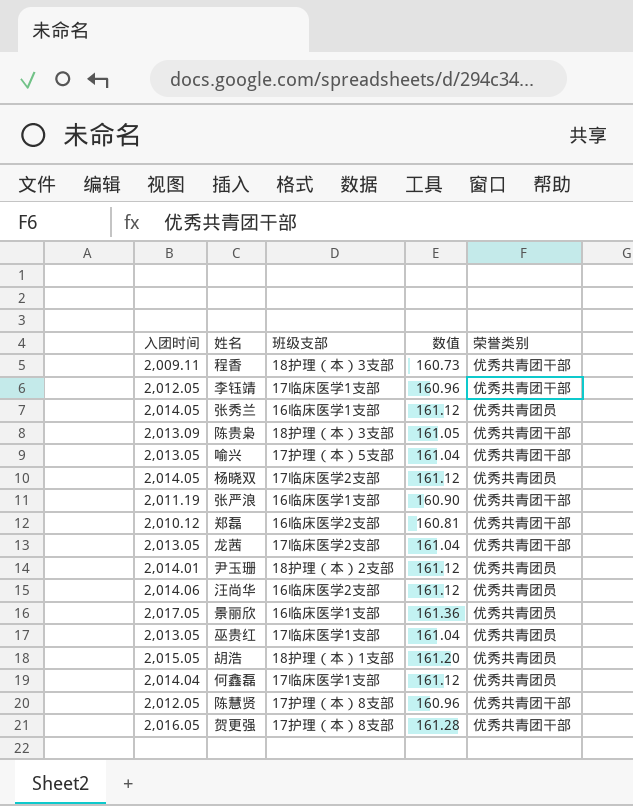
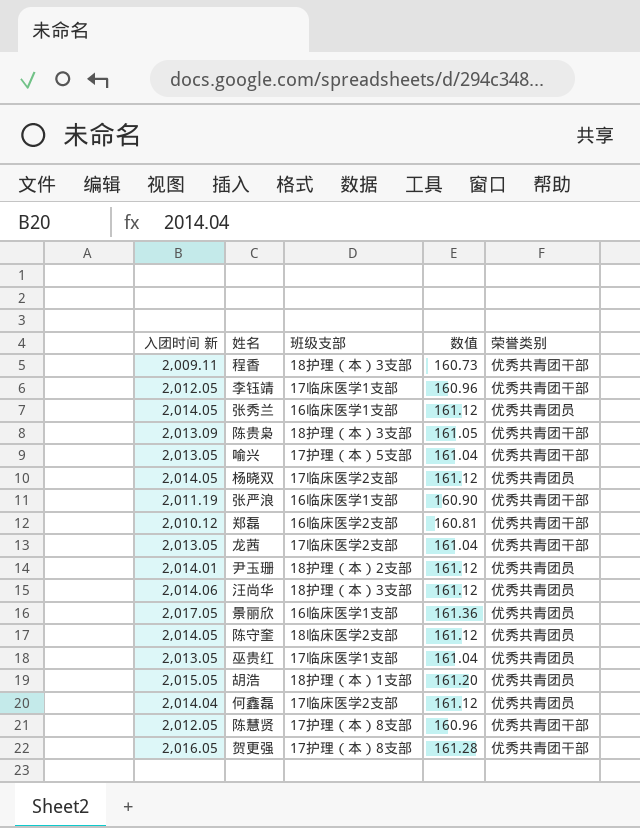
column name: 入团时间 -> 入团时间 新
汪尚华 | 班级支部: 16临床医学2支部 -> 18护理（本）3支部
row 陈守奎: none -> 2,014.05 | 18临床医学2支部 | 161.12 | 优秀共青团员
何鑫磊 | 班级支部: 17临床医学1支部 -> 17临床医学2支部

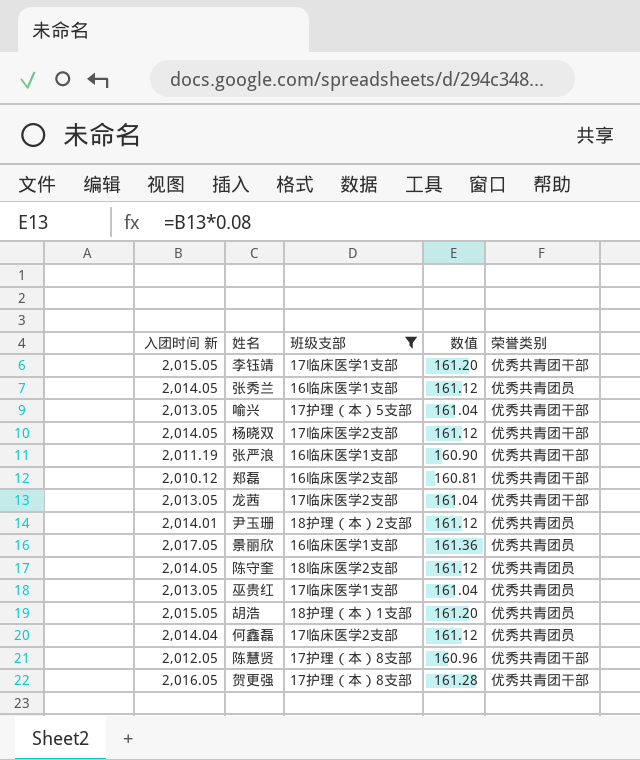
filter: none -> 班级支部 != 18护理（本）3支部
李钰靖 | 入团时间 新: 2,012.05 -> 2,015.05
李钰靖 | 数值: 160.96 -> 161.20
杨晓双 | 荣誉类别: 优秀共青团员 -> 优秀共青团干部

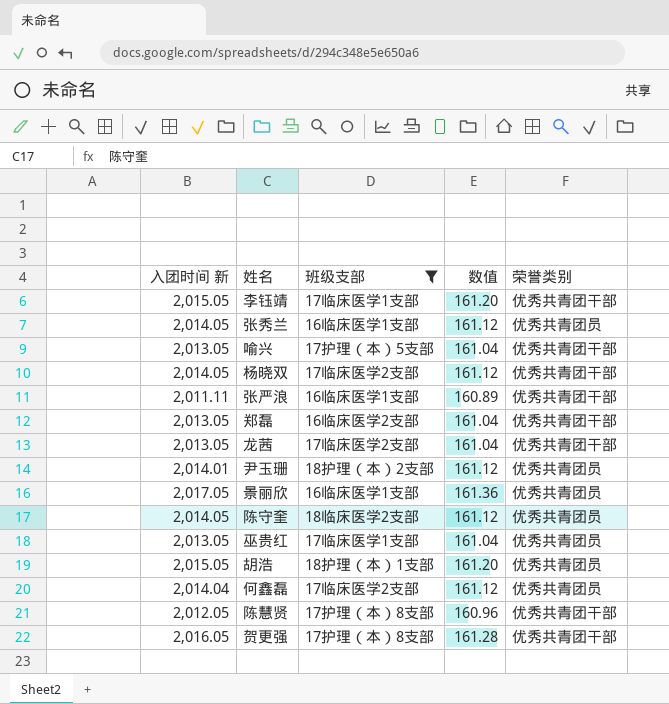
张严浪 | 入团时间 新: 2,011.19 -> 2,011.11
张严浪 | 数值: 160.90 -> 160.89
郑磊 | 入团时间 新: 2,010.12 -> 2,013.05
郑磊 | 数值: 160.81 -> 161.04

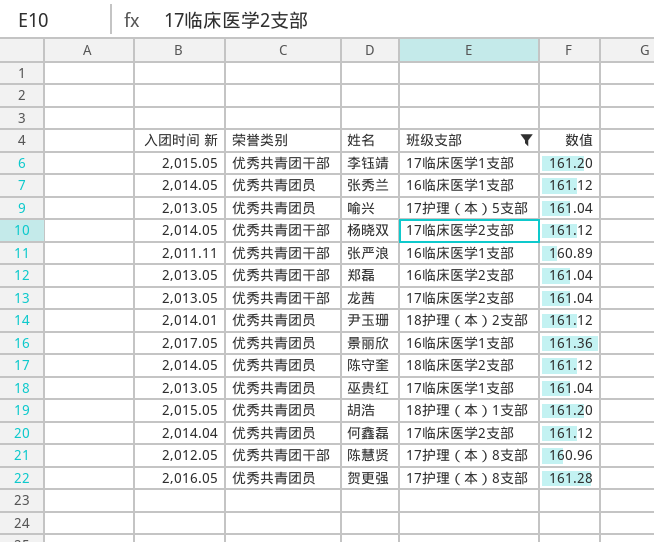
column 荣誉类别 | position: 5 -> 2
喻兴 | 荣誉类别: 优秀共青团干部 -> 优秀共青团员
贺更强 | 荣誉类别: 优秀共青团干部 -> 优秀共青团员

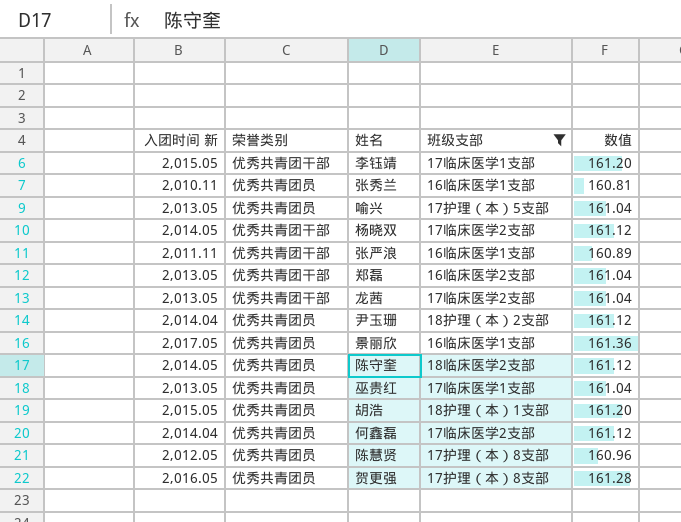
张秀兰 | 入团时间 新: 2,014.05 -> 2,010.11
张秀兰 | 数值: 161.12 -> 160.81
尹玉珊 | 入团时间 新: 2,014.01 -> 2,014.04
陈慧贤 | 荣誉类别: 优秀共青团干部 -> 优秀共青团员

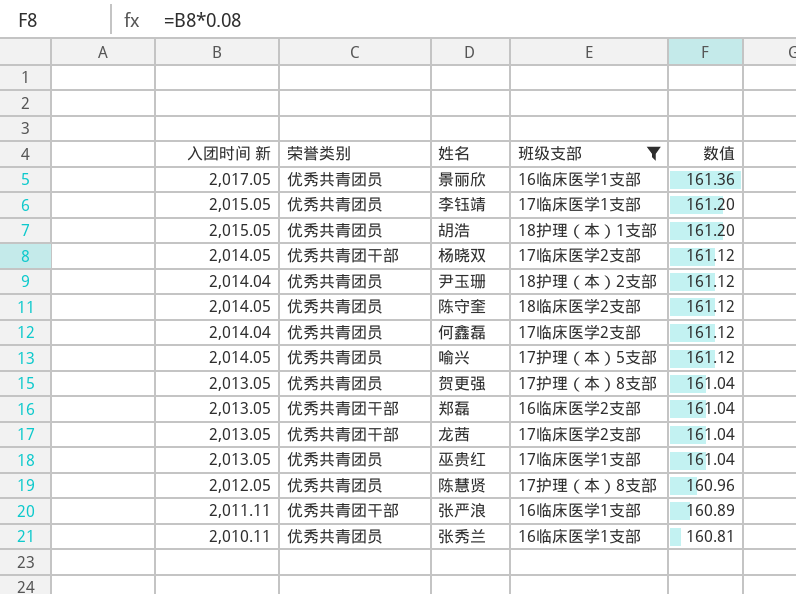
row order: none -> 数值 descending
李钰靖 | 荣誉类别: 优秀共青团干部 -> 优秀共青团员
喻兴 | 入团时间 新: 2,013.05 -> 2,014.05
喻兴 | 数值: 161.04 -> 161.12
贺更强 | 入团时间 新: 2,016.05 -> 2,013.05
贺更强 | 数值: 161.28 -> 161.04

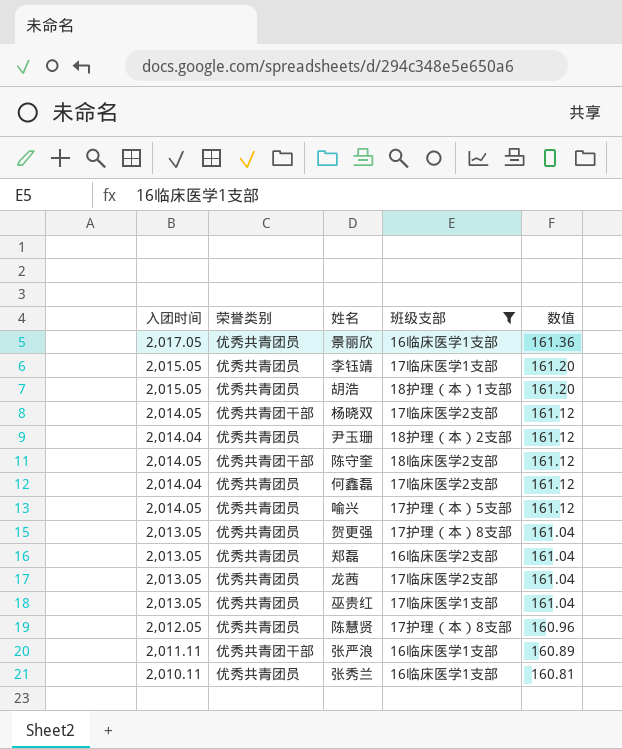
column name: 入团时间 新 -> 入团时间
陈守奎 | 荣誉类别: 优秀共青团员 -> 优秀共青团干部
郑磊 | 荣誉类别: 优秀共青团干部 -> 优秀共青团员
龙茜 | 荣誉类别: 优秀共青团干部 -> 优秀共青团员

